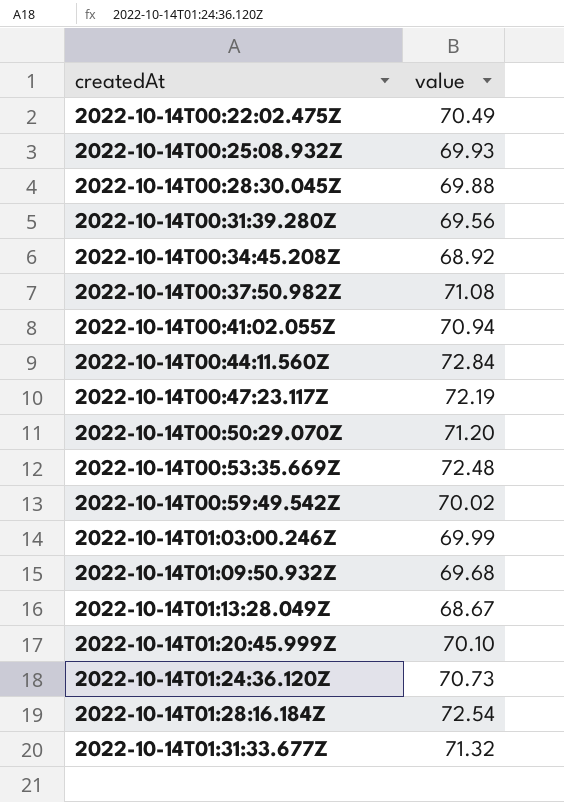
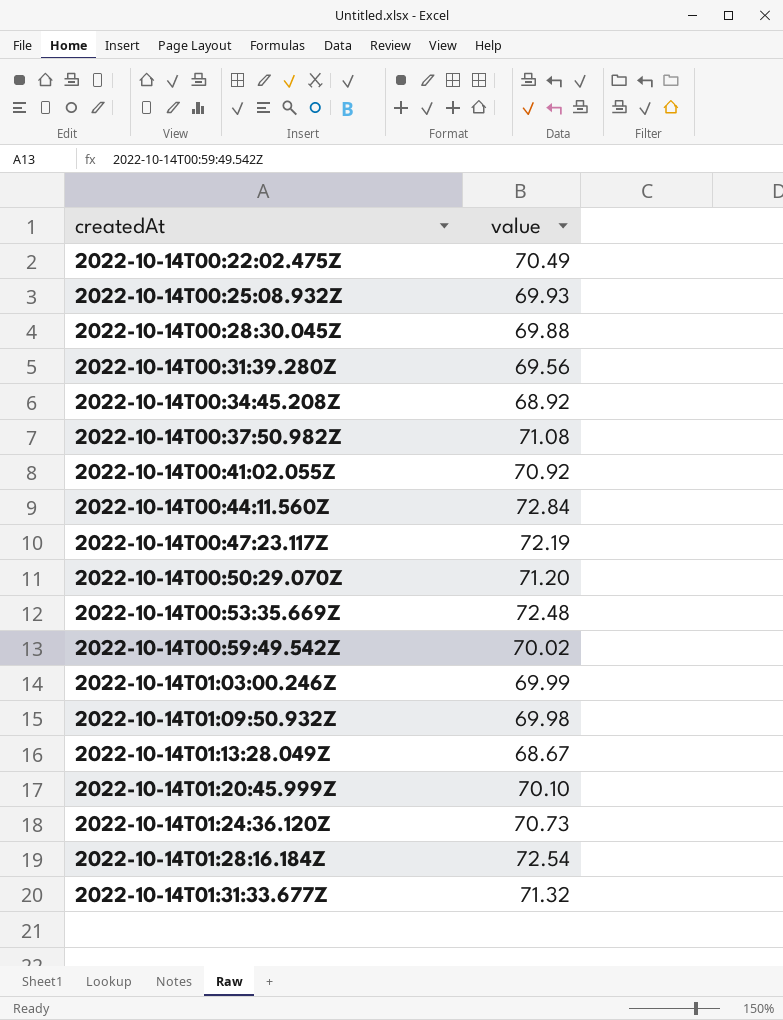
2022-10-14T00:41:02.055Z | value: 70.94 -> 70.92
2022-10-14T01:09:50.932Z | value: 69.68 -> 69.98

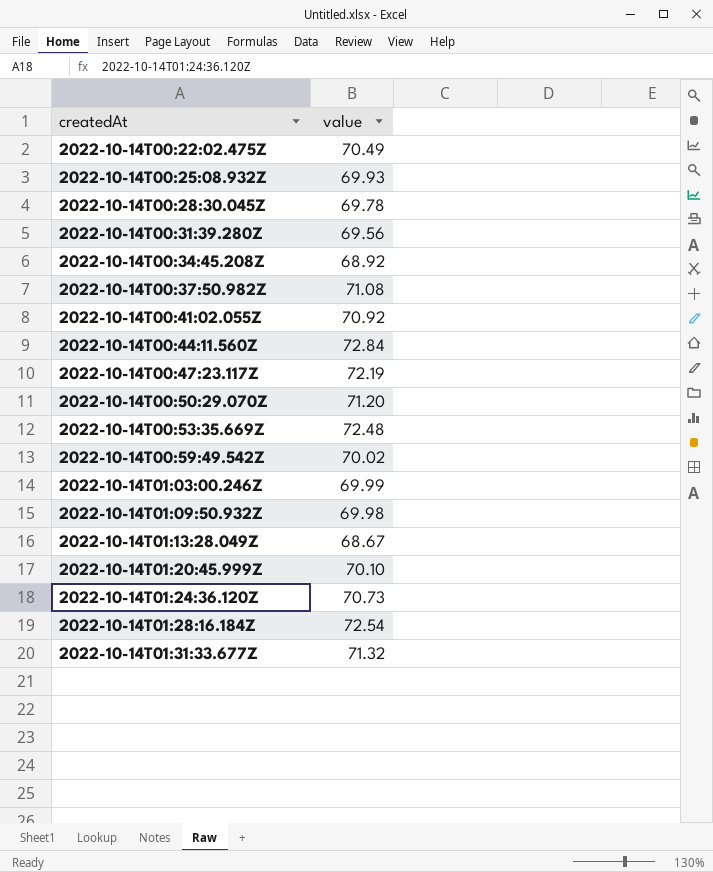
2022-10-14T00:28:30.045Z | value: 69.88 -> 69.78

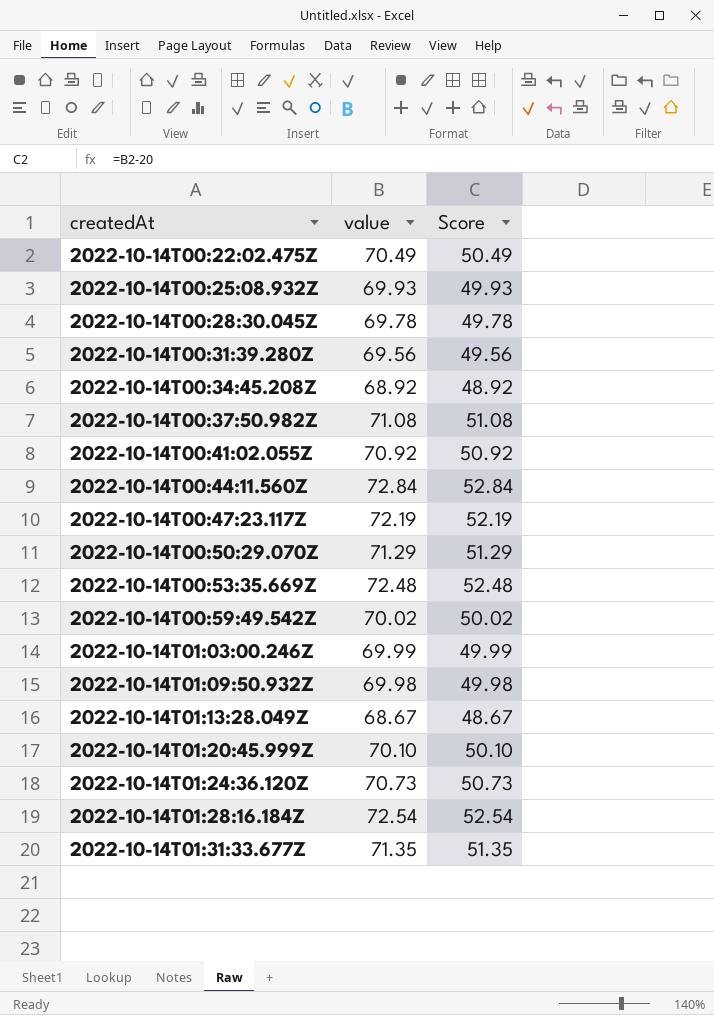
column Score | formula: none -> [value] - 20
2022-10-14T00:50:29.070Z | value: 71.20 -> 71.29
2022-10-14T01:31:33.677Z | value: 71.32 -> 71.35

